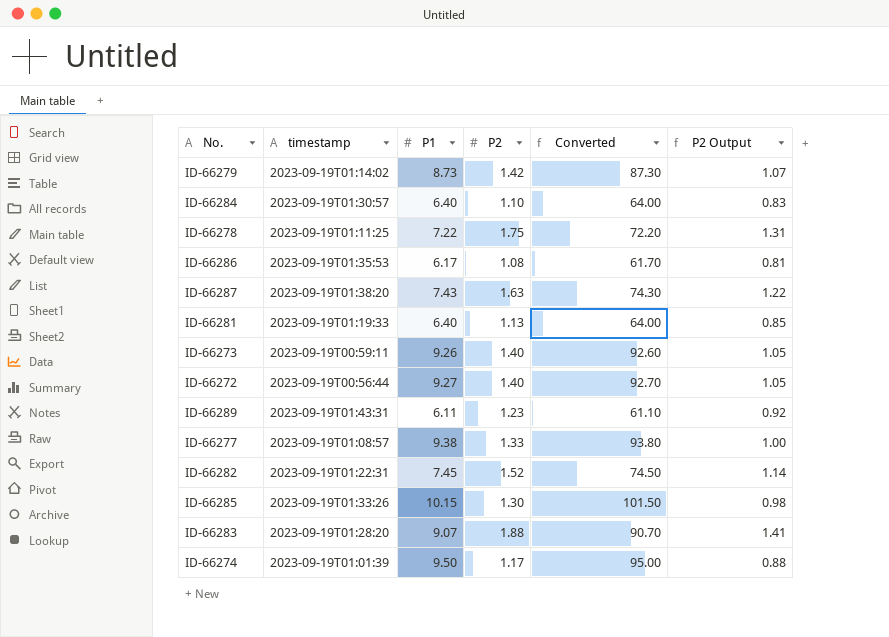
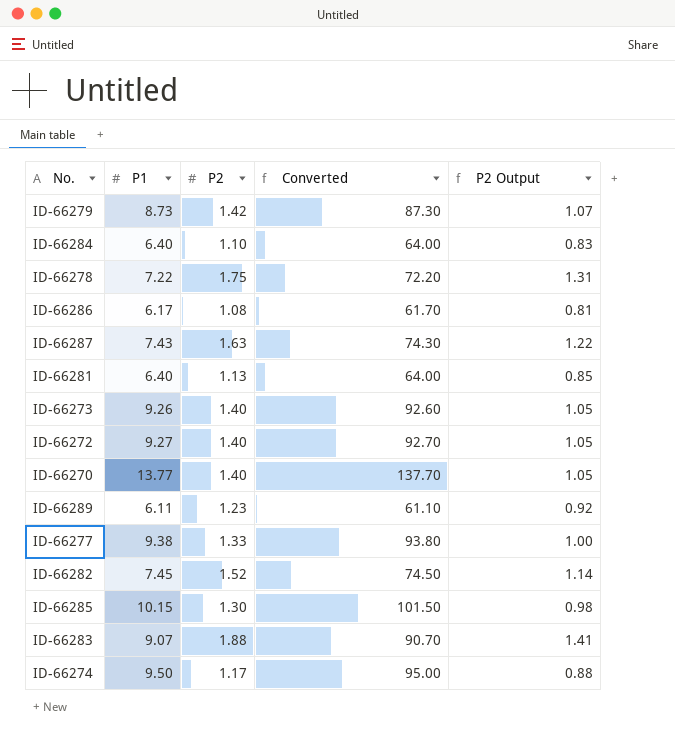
column timestamp | position: 2 -> none
row ID-66270: none -> 13.77 | 1.40 | 137.70 | 1.05

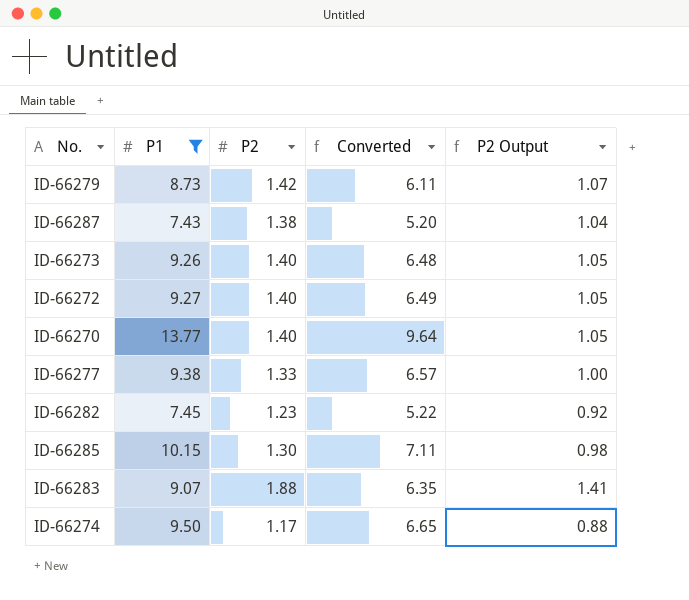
filter: none -> P1 >= 7.43
column Converted | formula: [P1] * 10 -> [P1] * 0.7
ID-66287 | P2: 1.63 -> 1.38
ID-66287 | P2 Output: 1.22 -> 1.04
ID-66282 | P2: 1.52 -> 1.23
ID-66282 | P2 Output: 1.14 -> 0.92

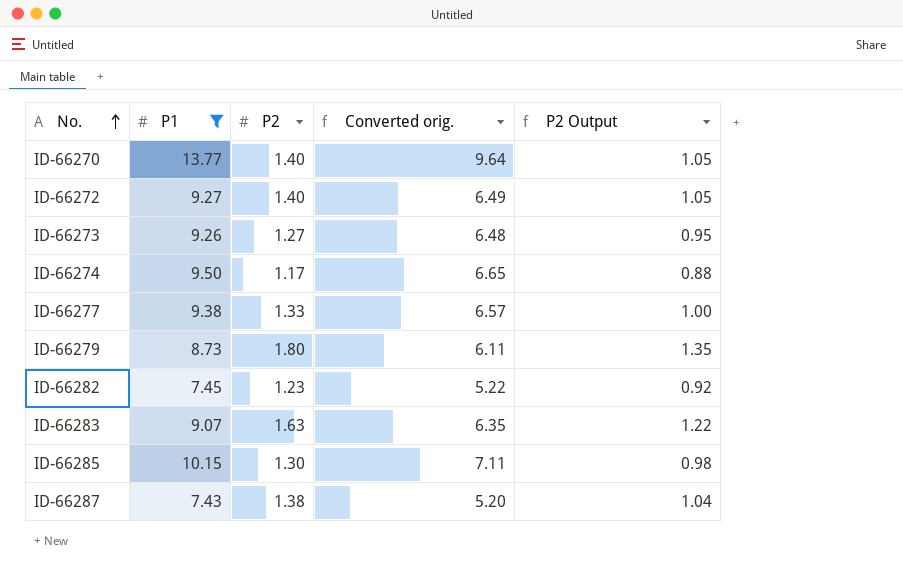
row order: none -> No. ascending
column name: Converted -> Converted orig.
ID-66273 | P2: 1.40 -> 1.27
ID-66273 | P2 Output: 1.05 -> 0.95
ID-66279 | P2: 1.42 -> 1.80
ID-66279 | P2 Output: 1.07 -> 1.35
ID-66283 | P2: 1.88 -> 1.63
ID-66283 | P2 Output: 1.41 -> 1.22

